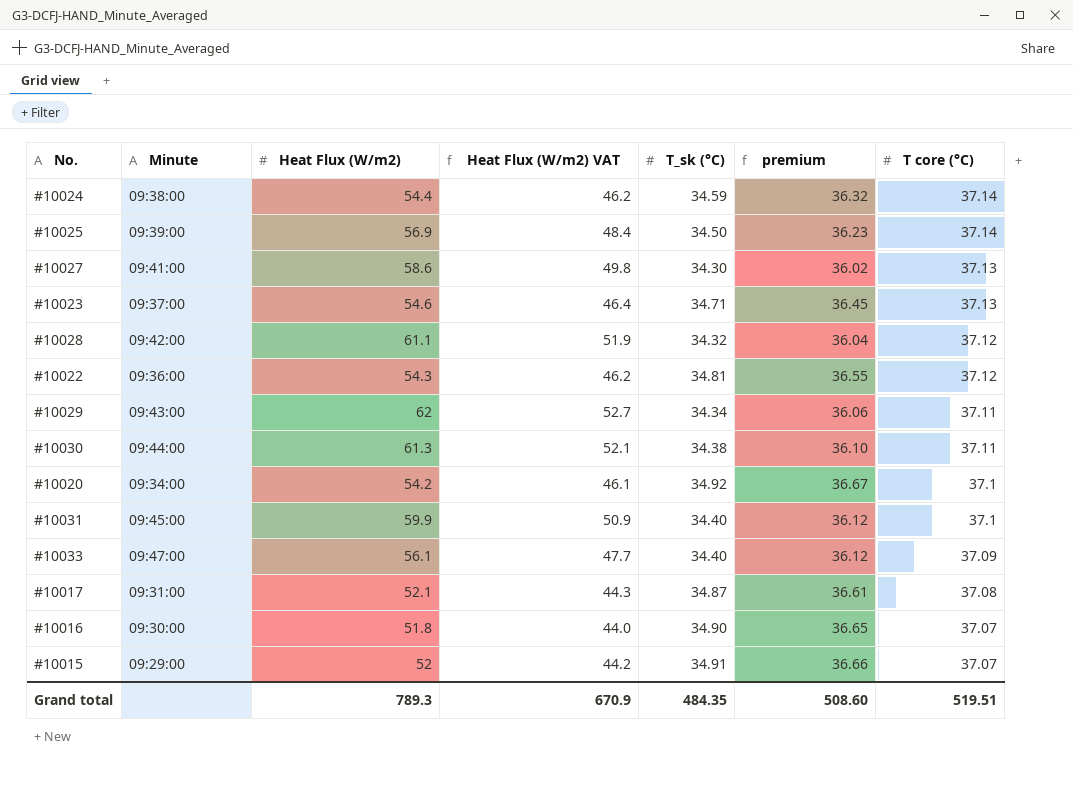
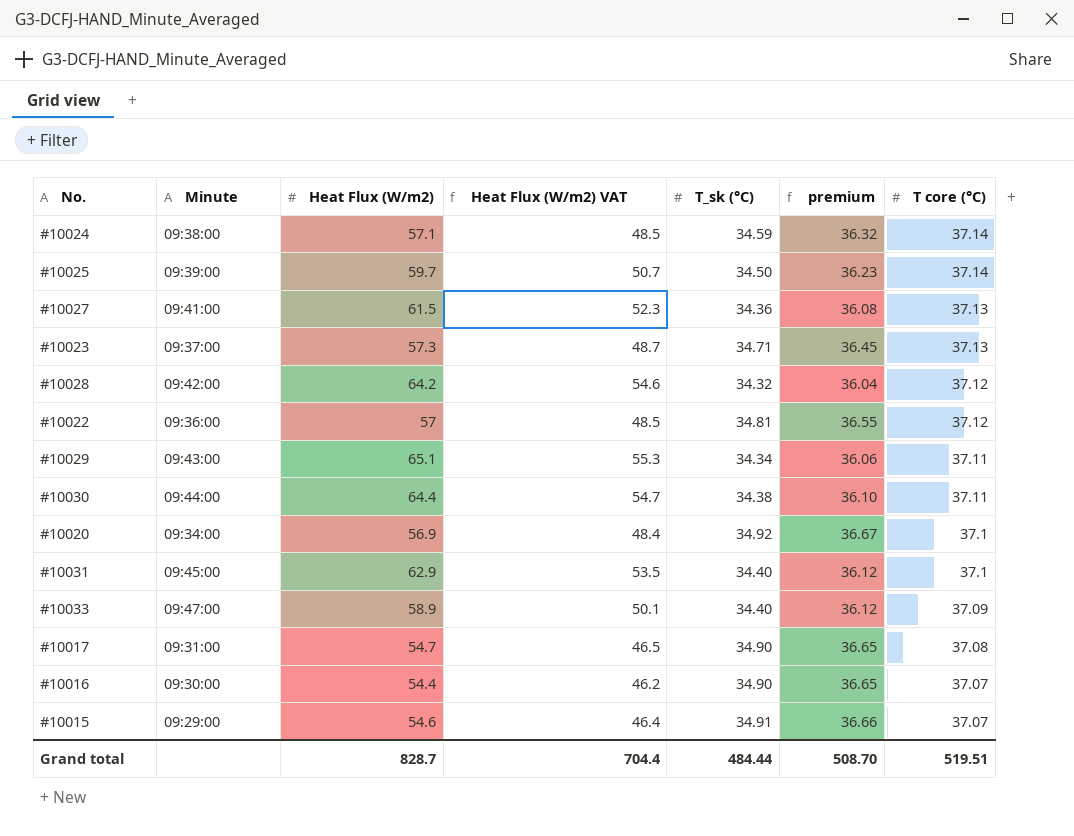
#10024 | Heat Flux (W/m2): 54.4 -> 57.1
#10024 | Heat Flux (W/m2) VAT: 46.2 -> 48.5
#10025 | Heat Flux (W/m2): 56.9 -> 59.7
#10025 | Heat Flux (W/m2) VAT: 48.4 -> 50.7
#10027 | Heat Flux (W/m2): 58.6 -> 61.5
#10027 | Heat Flux (W/m2) VAT: 49.8 -> 52.3
#10027 | T_sk (°C): 34.30 -> 34.36
#10027 | premium: 36.02 -> 36.08
#10023 | Heat Flux (W/m2): 54.6 -> 57.3
#10023 | Heat Flux (W/m2) VAT: 46.4 -> 48.7
#10028 | Heat Flux (W/m2): 61.1 -> 64.2
#10028 | Heat Flux (W/m2) VAT: 51.9 -> 54.6
#10022 | Heat Flux (W/m2): 54.3 -> 57
#10022 | Heat Flux (W/m2) VAT: 46.2 -> 48.5
#10029 | Heat Flux (W/m2): 62 -> 65.1
#10029 | Heat Flux (W/m2) VAT: 52.7 -> 55.3
#10030 | Heat Flux (W/m2): 61.3 -> 64.4
#10030 | Heat Flux (W/m2) VAT: 52.1 -> 54.7
#10020 | Heat Flux (W/m2): 54.2 -> 56.9
#10020 | Heat Flux (W/m2) VAT: 46.1 -> 48.4
#10031 | Heat Flux (W/m2): 59.9 -> 62.9
#10031 | Heat Flux (W/m2) VAT: 50.9 -> 53.5
#10033 | Heat Flux (W/m2): 56.1 -> 58.9
#10033 | Heat Flux (W/m2) VAT: 47.7 -> 50.1
#10017 | Heat Flux (W/m2): 52.1 -> 54.7
#10017 | Heat Flux (W/m2) VAT: 44.3 -> 46.5
#10017 | T_sk (°C): 34.87 -> 34.90
#10017 | premium: 36.61 -> 36.65
#10016 | Heat Flux (W/m2): 51.8 -> 54.4
#10016 | Heat Flux (W/m2) VAT: 44.0 -> 46.2
#10015 | Heat Flux (W/m2): 52 -> 54.6
#10015 | Heat Flux (W/m2) VAT: 44.2 -> 46.4
Grand total | Heat Flux (W/m2): 789.3 -> 828.7
Grand total | Heat Flux (W/m2) VAT: 670.9 -> 704.4
Grand total | T_sk (°C): 484.35 -> 484.44
Grand total | premium: 508.60 -> 508.70

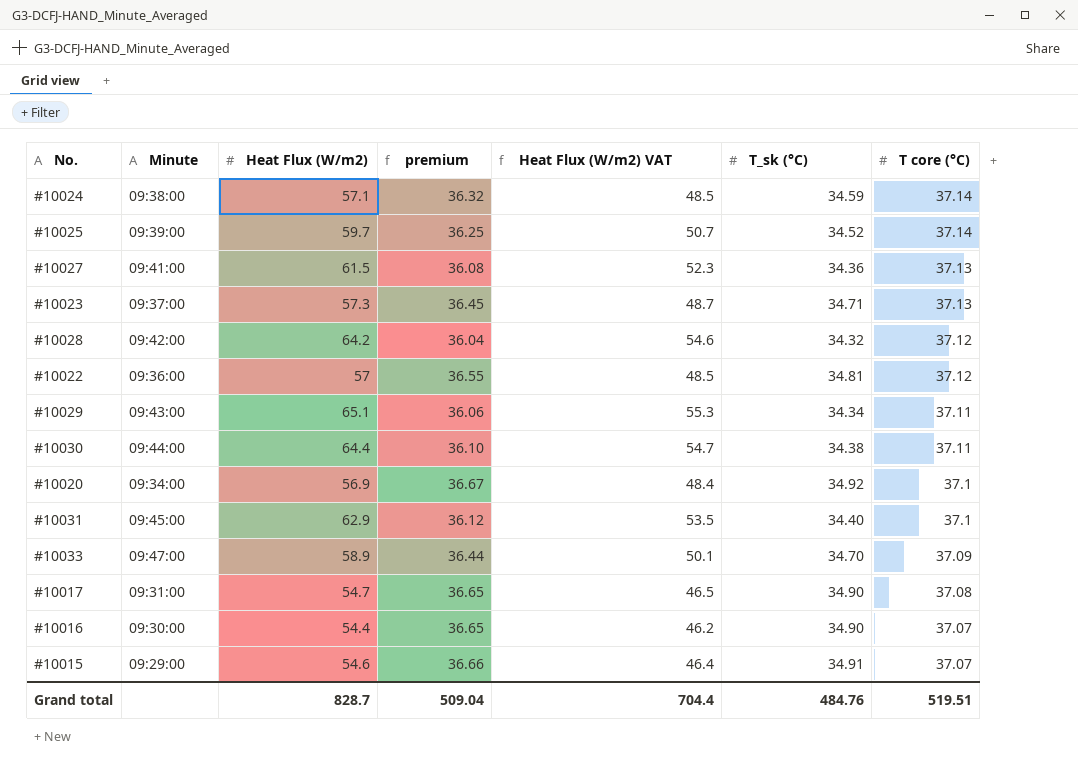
column premium | position: 6 -> 4
#10025 | premium: 36.23 -> 36.25
#10025 | T_sk (°C): 34.50 -> 34.52
#10033 | premium: 36.12 -> 36.44
#10033 | T_sk (°C): 34.40 -> 34.70
Grand total | premium: 508.70 -> 509.04
Grand total | T_sk (°C): 484.44 -> 484.76

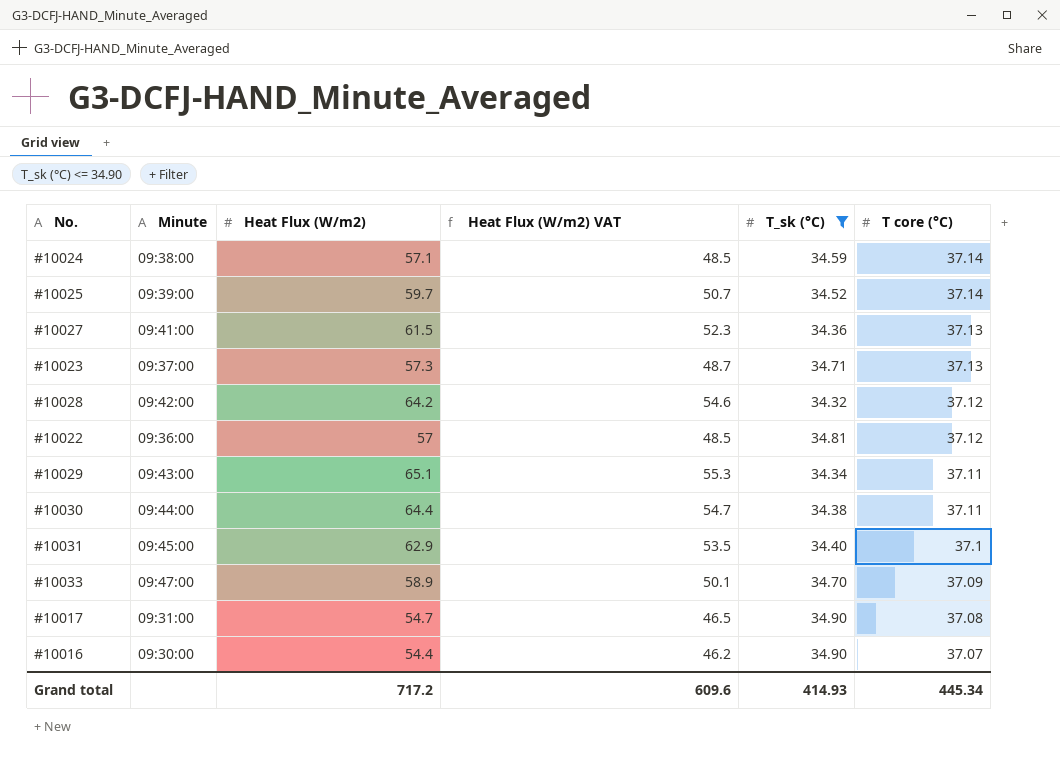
filter: none -> T_sk (°C) <= 34.90
column premium | formula: [T_sk (°C)] * 1.05 -> none
Grand total | Heat Flux (W/m2): 828.7 -> 717.2
Grand total | Heat Flux (W/m2) VAT: 704.4 -> 609.6
Grand total | T_sk (°C): 484.76 -> 414.93
Grand total | T core (°C): 519.51 -> 445.34

